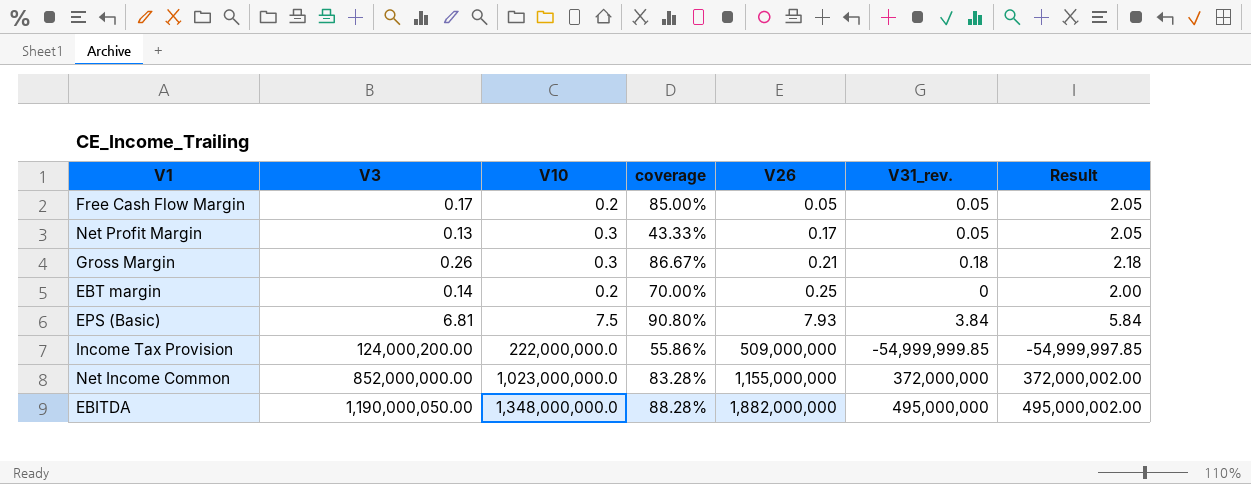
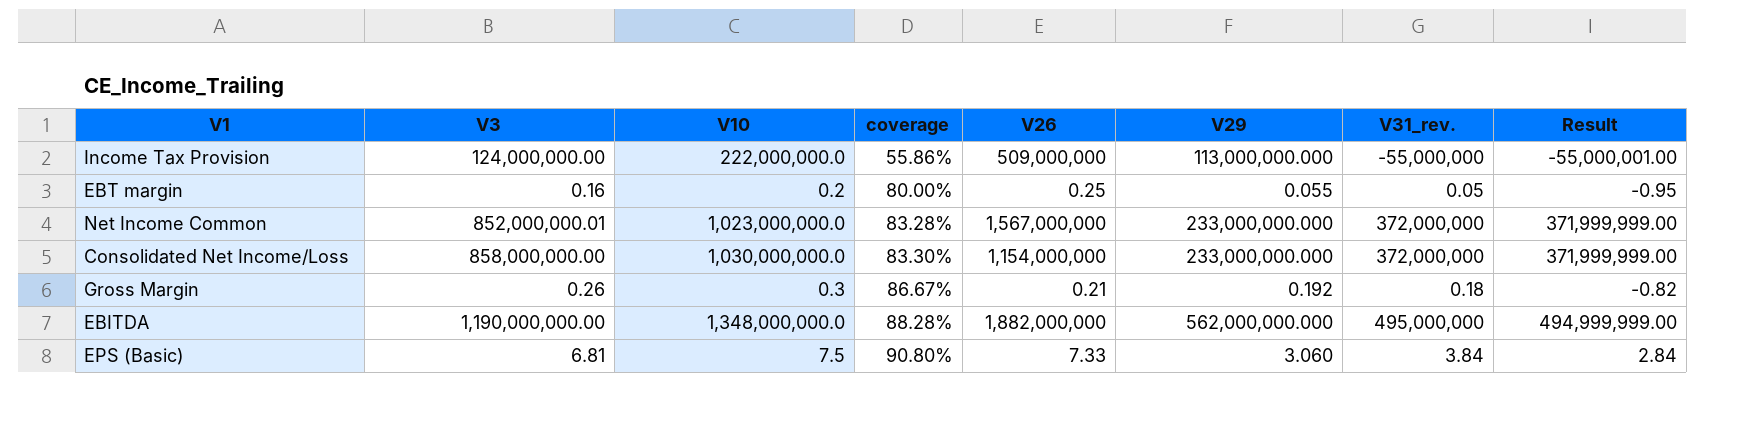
row order: V26 ascending -> coverage ascending
column V29 | position: none -> 6
column Result | formula: [V31_rev.] + 2 -> [V31_rev.] - 1
row Free Cash Flow Margin: 0.17 | 0.2 | 85.00% | 0.05 | 0.05 | 2.05 -> none
row Net Profit Margin: 0.13 | 0.3 | 43.33% | 0.17 | 0.05 | 2.05 -> none
Income Tax Provision | V3: 124,000,200.00 -> 124,000,000.00
Income Tax Provision | V31_rev.: -54,999,999.85 -> -55,000,000
EBT margin | V3: 0.14 -> 0.16
EBT margin | coverage: 70.00% -> 80.00%
EBT margin | V31_rev.: 0 -> 0.05
Net Income Common | V3: 852,000,000.00 -> 852,000,000.01
Net Income Common | V26: 1,155,000,000 -> 1,567,000,000
row Consolidated Net Income/Loss: none -> 858,000,000.00 | 1,030,000,000.0 | 83.30% | 1,154,000,000 | 233,000,000.000 | 372,000,000 | 371,999,999.00
EBITDA | V3: 1,190,000,050.00 -> 1,190,000,000.00
EPS (Basic) | V26: 7.93 -> 7.33

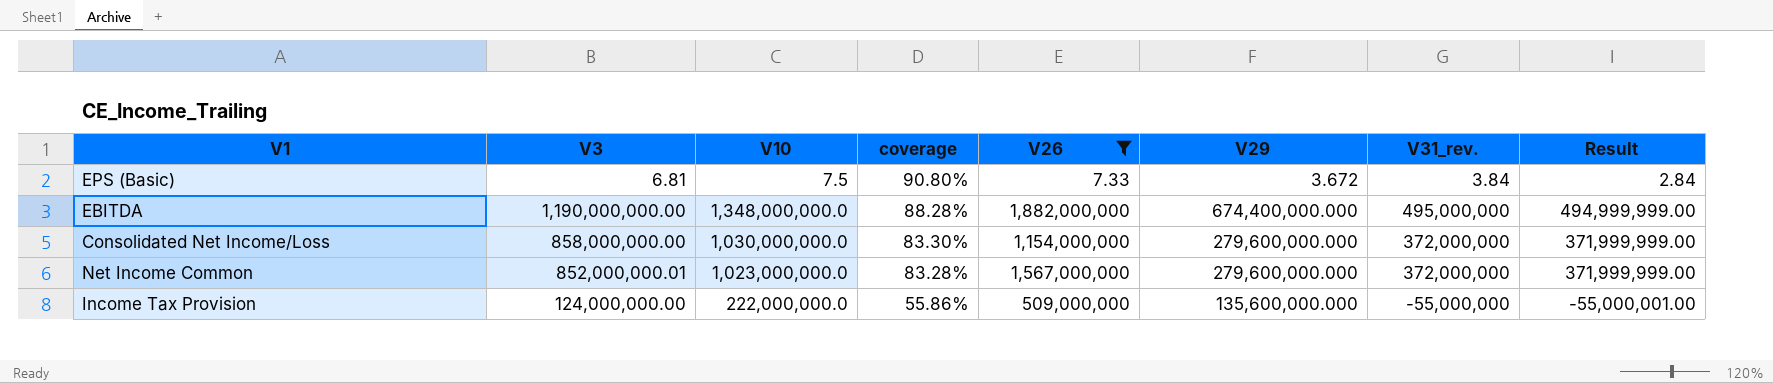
filter: none -> V26 >= 7.33
row order: coverage ascending -> coverage descending
EPS (Basic) | V29: 3.060 -> 3.672
EBITDA | V29: 562,000,000.000 -> 674,400,000.000
Consolidated Net Income/Loss | V29: 233,000,000.000 -> 279,600,000.000
Net Income Common | V29: 233,000,000.000 -> 279,600,000.000
Income Tax Provision | V29: 113,000,000.000 -> 135,600,000.000

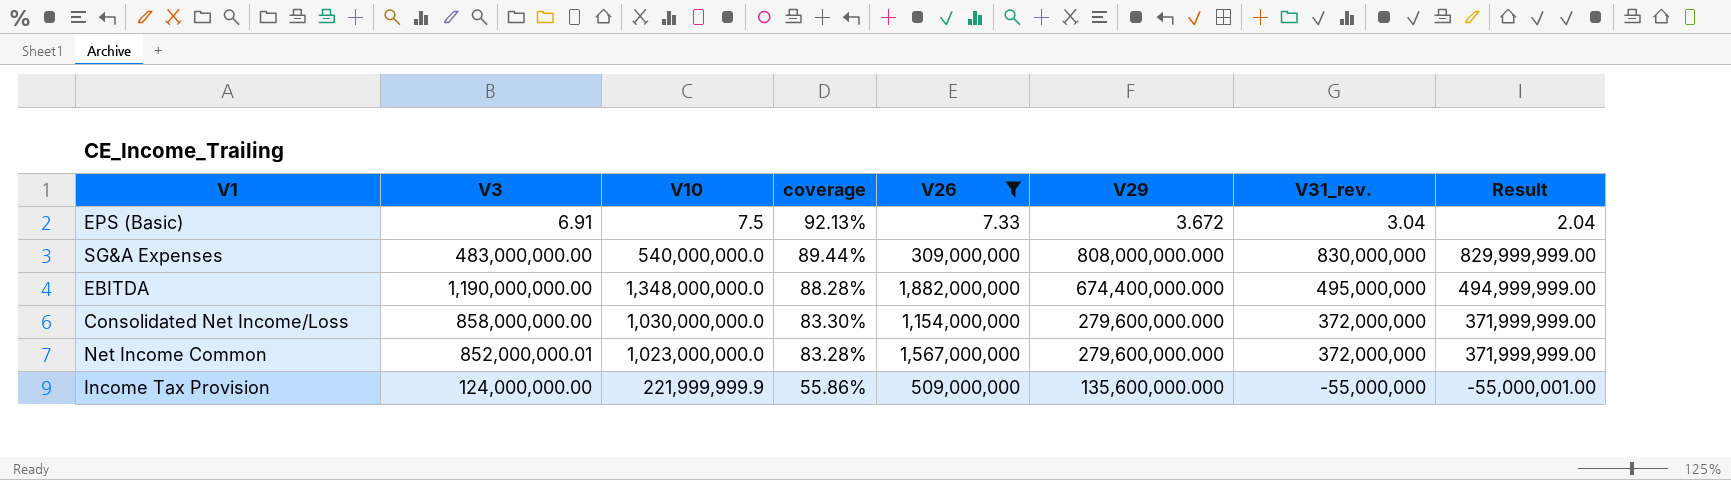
EPS (Basic) | V3: 6.81 -> 6.91
EPS (Basic) | coverage: 90.80% -> 92.13%
EPS (Basic) | V31_rev.: 3.84 -> 3.04
EPS (Basic) | Result: 2.84 -> 2.04
row SG&A Expenses: none -> 483,000,000.00 | 540,000,000.0 | 89.44% | 309,000,000 | 808,000,000.000 | 830,000,000 | 829,999,999.00
Income Tax Provision | V10: 222,000,000.0 -> 221,999,999.9

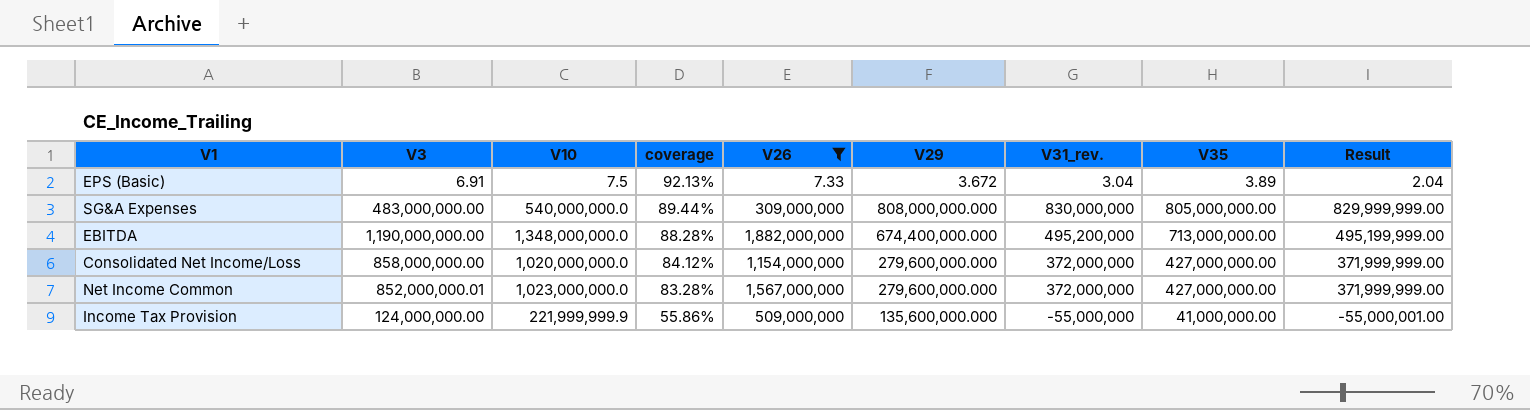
column V35 | position: none -> 8
EBITDA | V31_rev.: 495,000,000 -> 495,200,000
EBITDA | Result: 494,999,999.00 -> 495,199,999.00
Consolidated Net Income/Loss | V10: 1,030,000,000.0 -> 1,020,000,000.0
Consolidated Net Income/Loss | coverage: 83.30% -> 84.12%

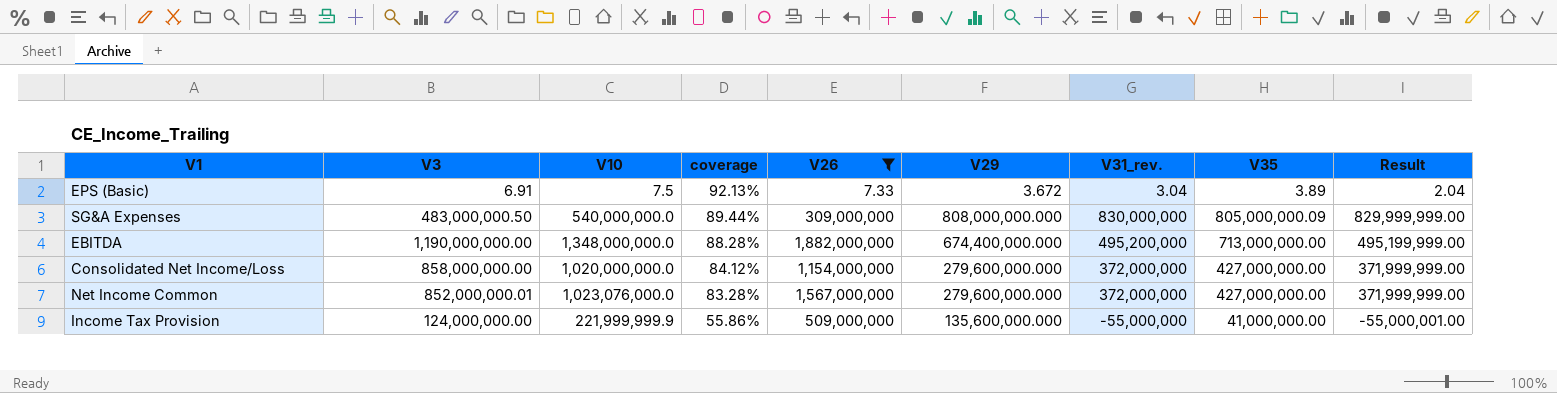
SG&A Expenses | V3: 483,000,000.00 -> 483,000,000.50
SG&A Expenses | V35: 805,000,000.00 -> 805,000,000.09
Net Income Common | V10: 1,023,000,000.0 -> 1,023,076,000.0

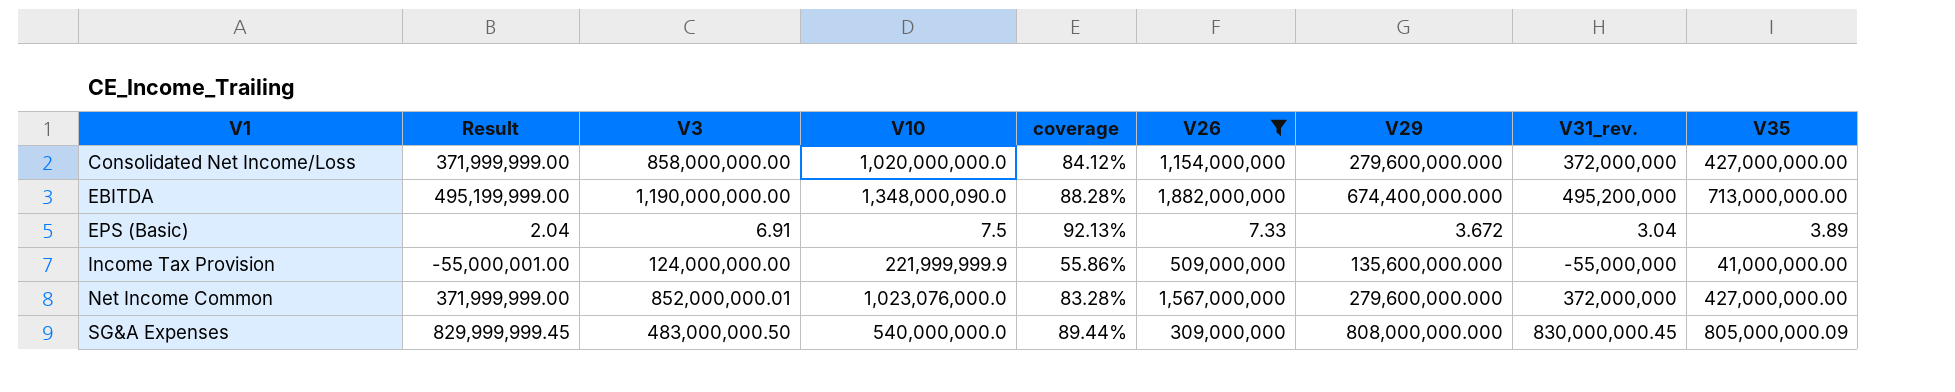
row order: coverage descending -> V1 ascending
column Result | position: 9 -> 2
EBITDA | V10: 1,348,000,000.0 -> 1,348,000,090.0
SG&A Expenses | Result: 829,999,999.00 -> 829,999,999.45
SG&A Expenses | V31_rev.: 830,000,000 -> 830,000,000.45

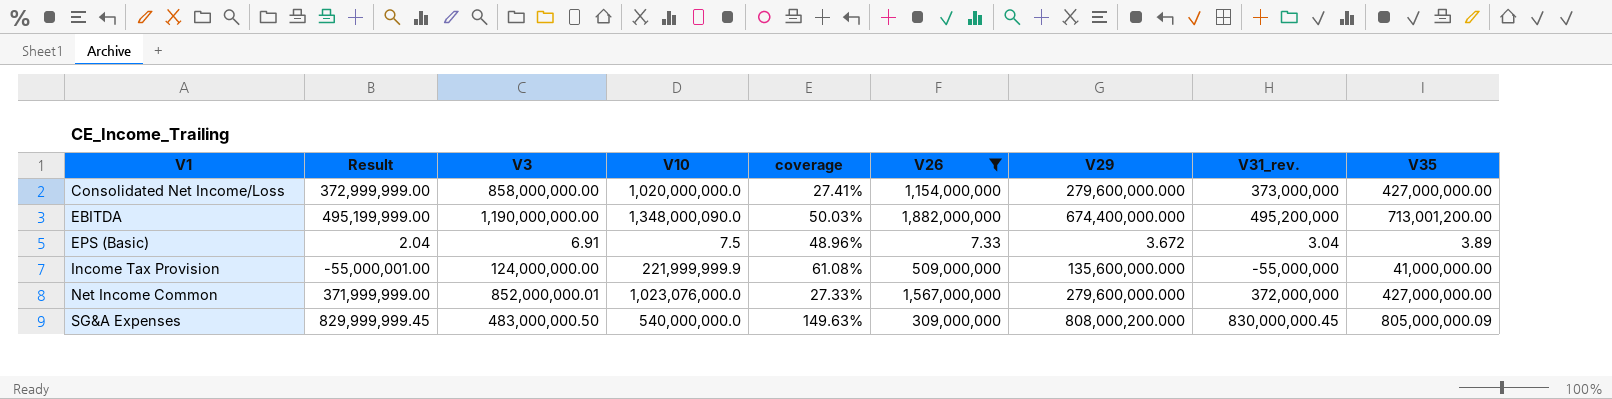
column coverage | formula: [V3] / [V10] -> [V29] / [V10]
Consolidated Net Income/Loss | Result: 371,999,999.00 -> 372,999,999.00
Consolidated Net Income/Loss | V31_rev.: 372,000,000 -> 373,000,000
EBITDA | V35: 713,000,000.00 -> 713,001,200.00
SG&A Expenses | V29: 808,000,000.000 -> 808,000,200.000

